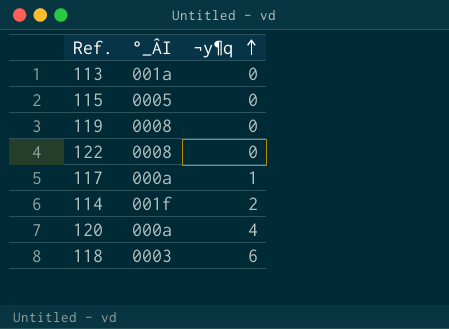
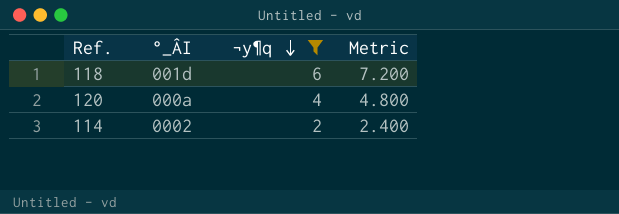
filter: none -> ¬y¶q >= 2
row order: ¬y¶q ascending -> ¬y¶q descending
column Metric | formula: none -> [¬y¶q] * 1.2
118 | °_ÂI: 0003 -> 001d
114 | °_ÂI: 001f -> 0002

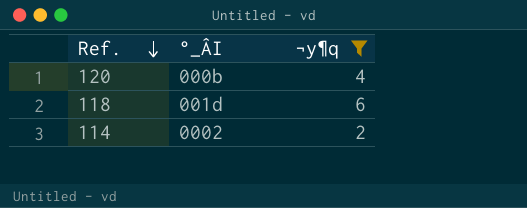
row order: ¬y¶q descending -> Ref. descending
column Metric | formula: [¬y¶q] * 1.2 -> none
120 | °_ÂI: 000a -> 000b

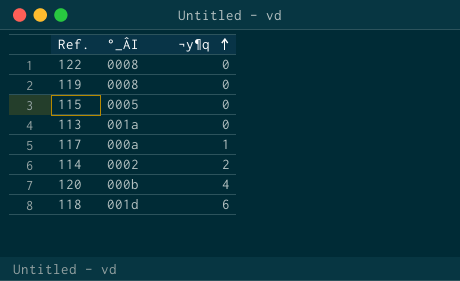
filter: ¬y¶q >= 2 -> none
row order: Ref. descending -> ¬y¶q ascending

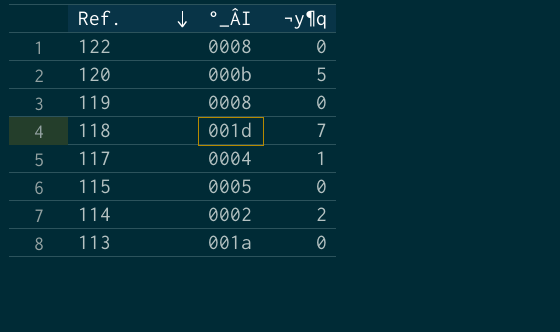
row order: ¬y¶q ascending -> Ref. descending
120 | ¬y¶q: 4 -> 5
118 | ¬y¶q: 6 -> 7
117 | °_ÂI: 000a -> 0004

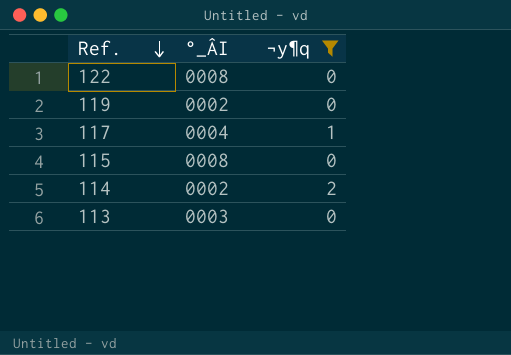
filter: none -> ¬y¶q <= 2
119 | °_ÂI: 0008 -> 0002
115 | °_ÂI: 0005 -> 0008
113 | °_ÂI: 001a -> 0003

